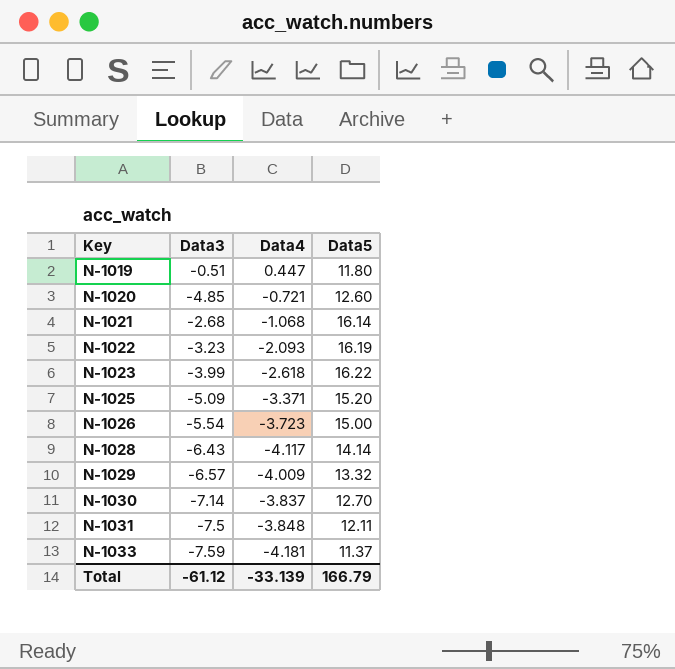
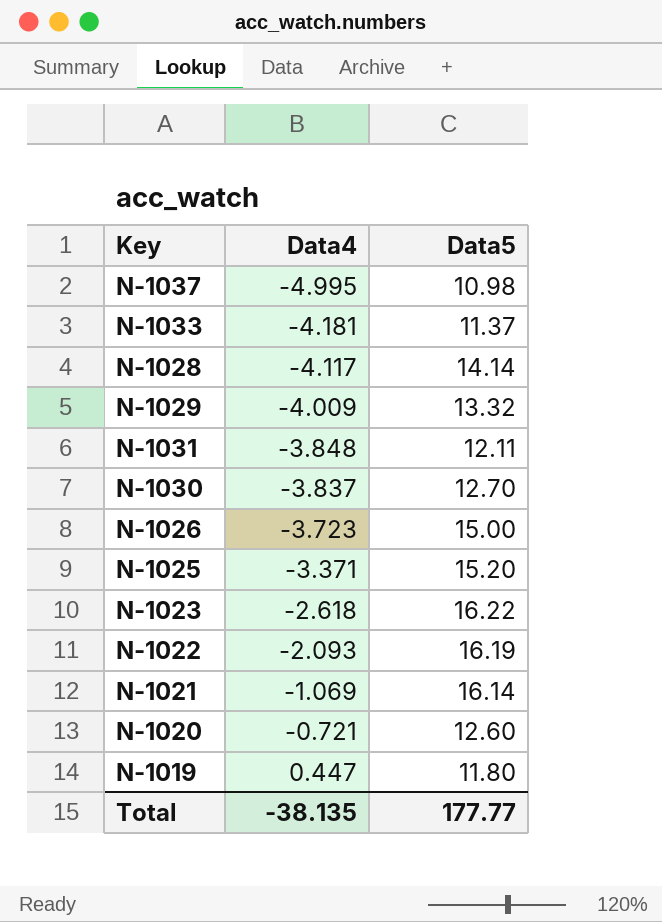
row order: Key ascending -> Data4 ascending
column Data3 | position: 2 -> none
row N-1037: none -> -4.995 | 10.98
N-1021 | Data4: -1.068 -> -1.069
Total | Data4: -33.139 -> -38.135
Total | Data5: 166.79 -> 177.77

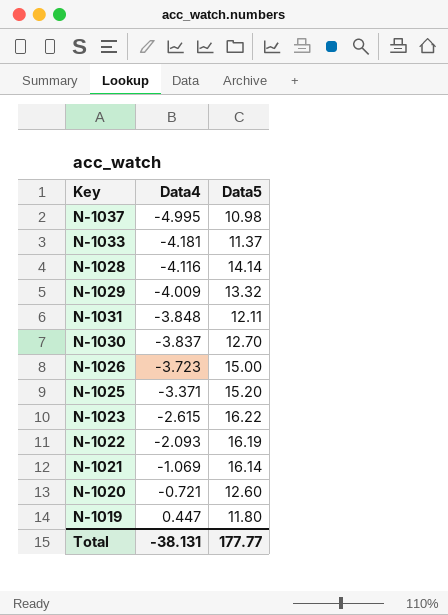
N-1028 | Data4: -4.117 -> -4.116
N-1023 | Data4: -2.618 -> -2.615
Total | Data4: -38.135 -> -38.131

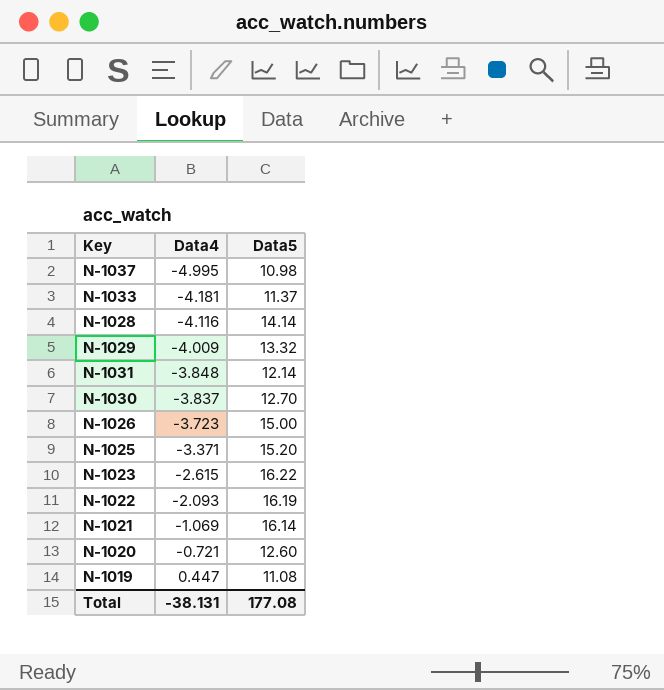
N-1031 | Data5: 12.11 -> 12.14
N-1019 | Data5: 11.80 -> 11.08
Total | Data5: 177.77 -> 177.08

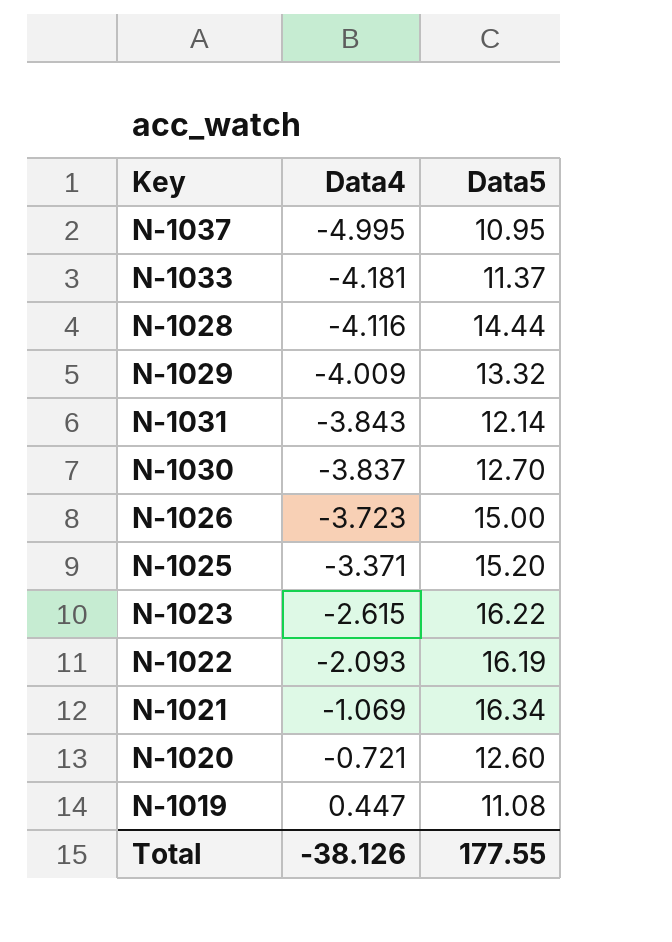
N-1037 | Data5: 10.98 -> 10.95
N-1028 | Data5: 14.14 -> 14.44
N-1031 | Data4: -3.848 -> -3.843
N-1021 | Data5: 16.14 -> 16.34
Total | Data4: -38.131 -> -38.126
Total | Data5: 177.08 -> 177.55

